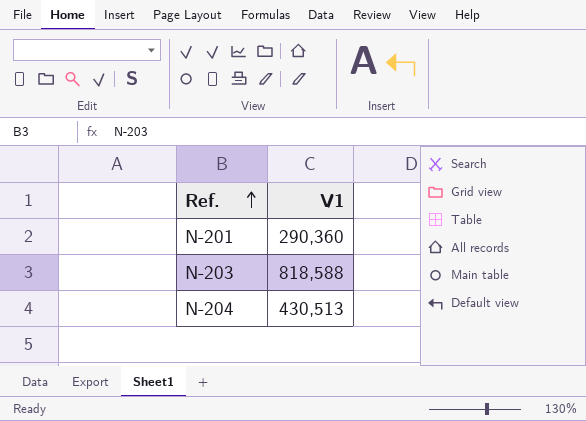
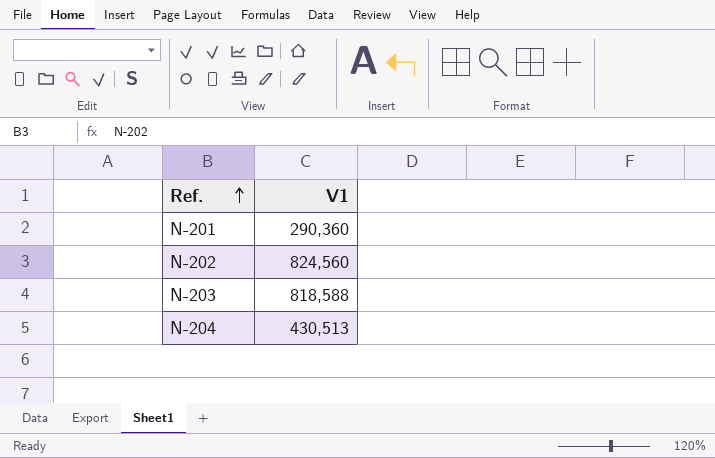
row N-202: none -> 824,560

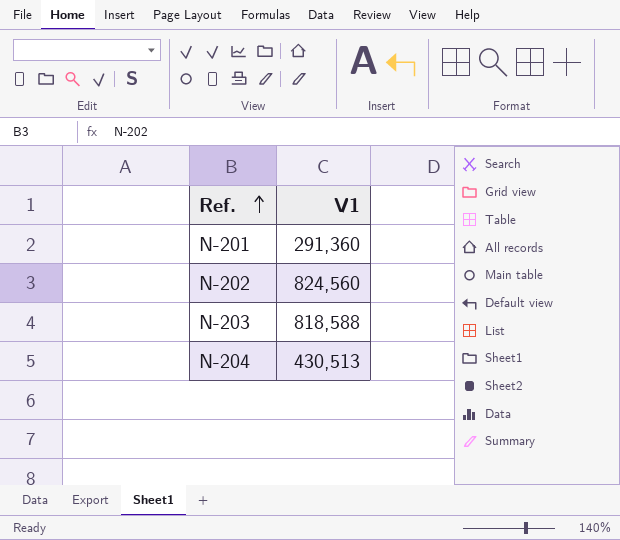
N-201 | V1: 290,360 -> 291,360

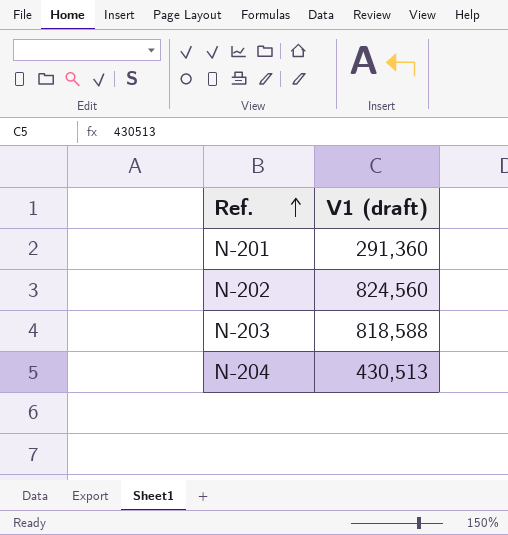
column name: V1 -> V1 (draft)

